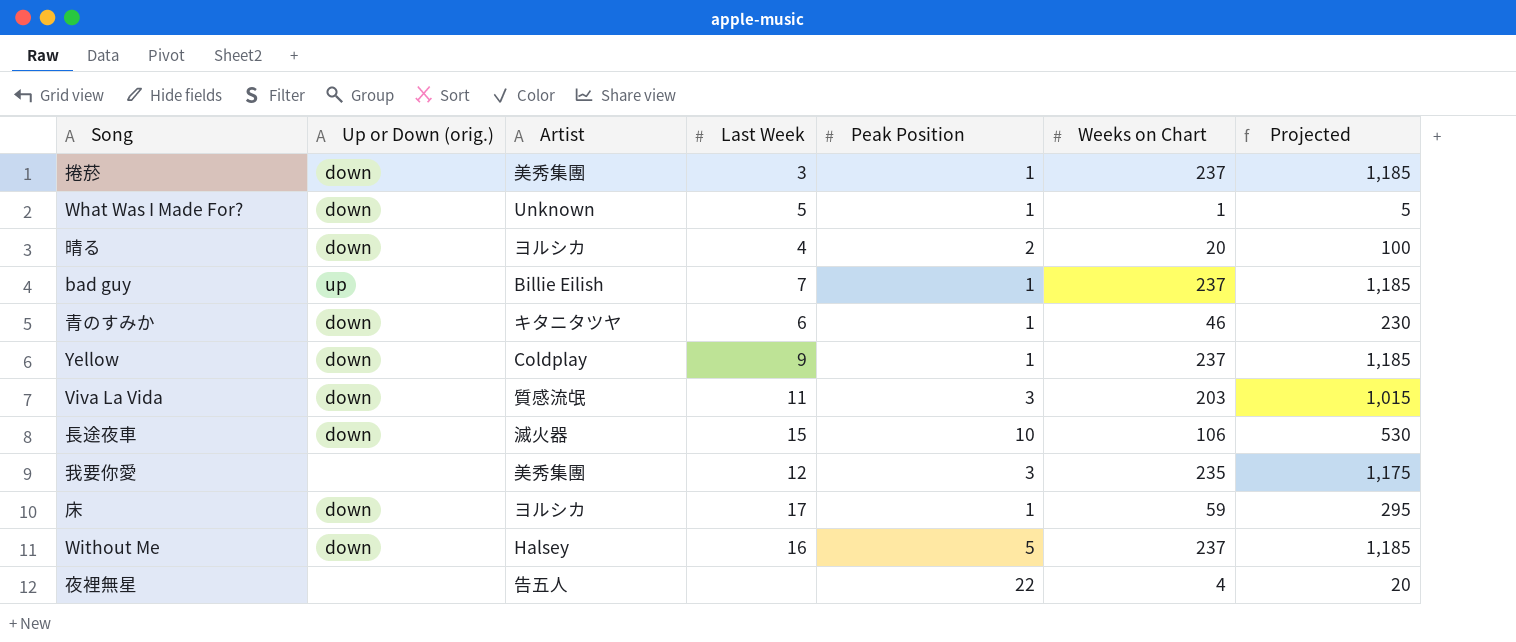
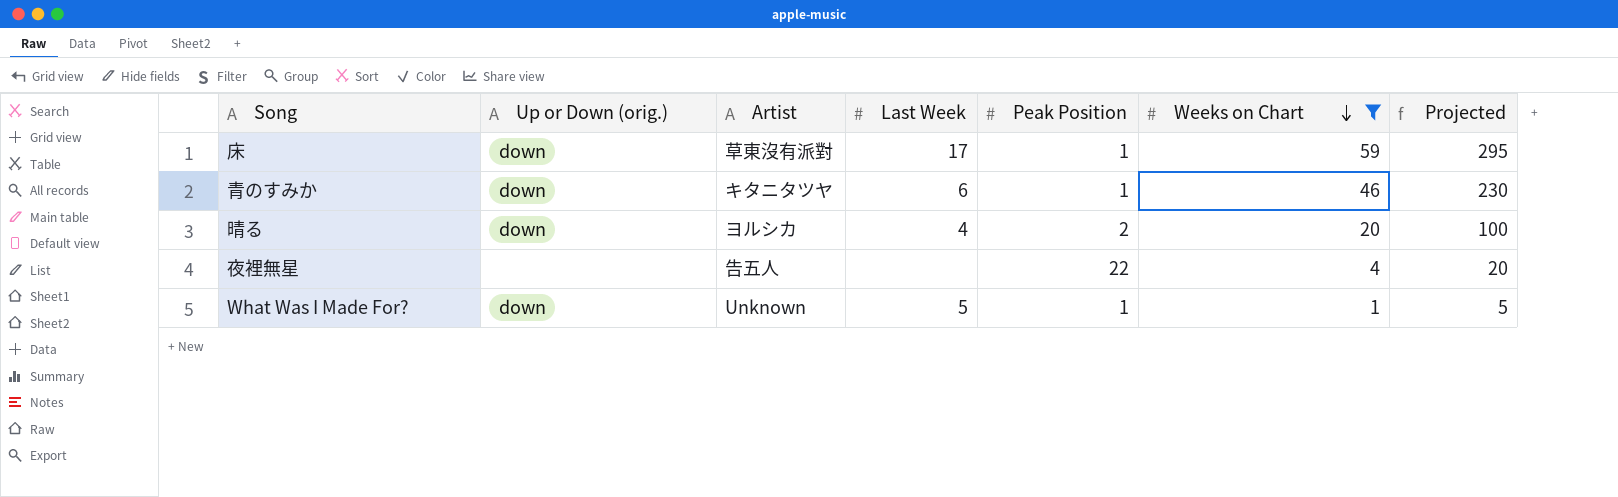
filter: none -> Weeks on Chart <= 59
row order: none -> Weeks on Chart descending
床 | Artist: ヨルシカ -> 草東沒有派對

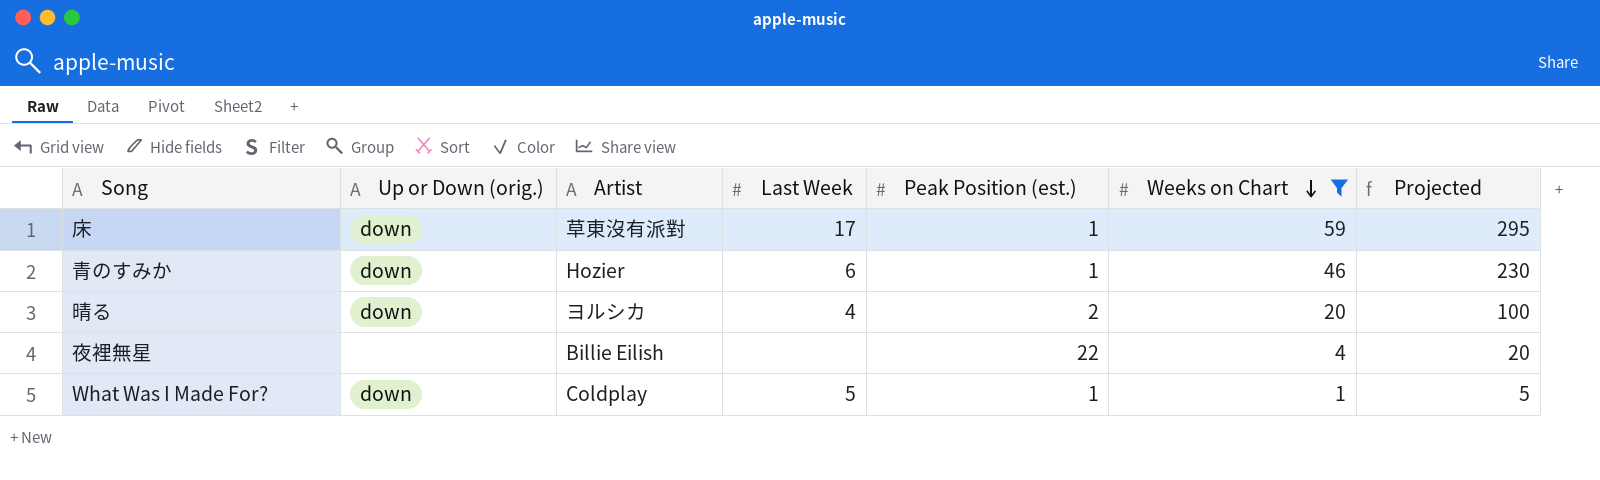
column name: Peak Position -> Peak Position (est.)
青のすみか | Artist: キタニタツヤ -> Hozier
夜裡無星 | Artist: 告五人 -> Billie Eilish
What Was I Made For? | Artist: Unknown -> Coldplay

